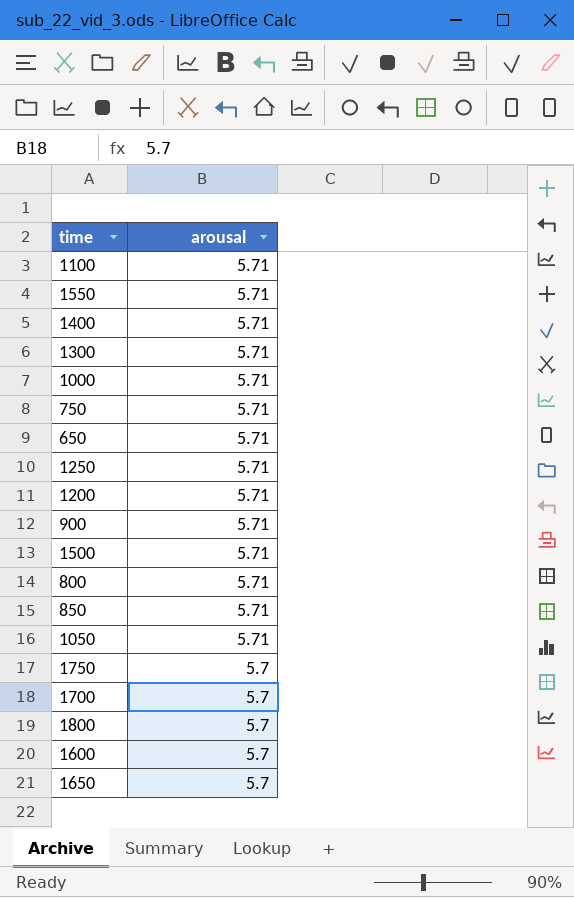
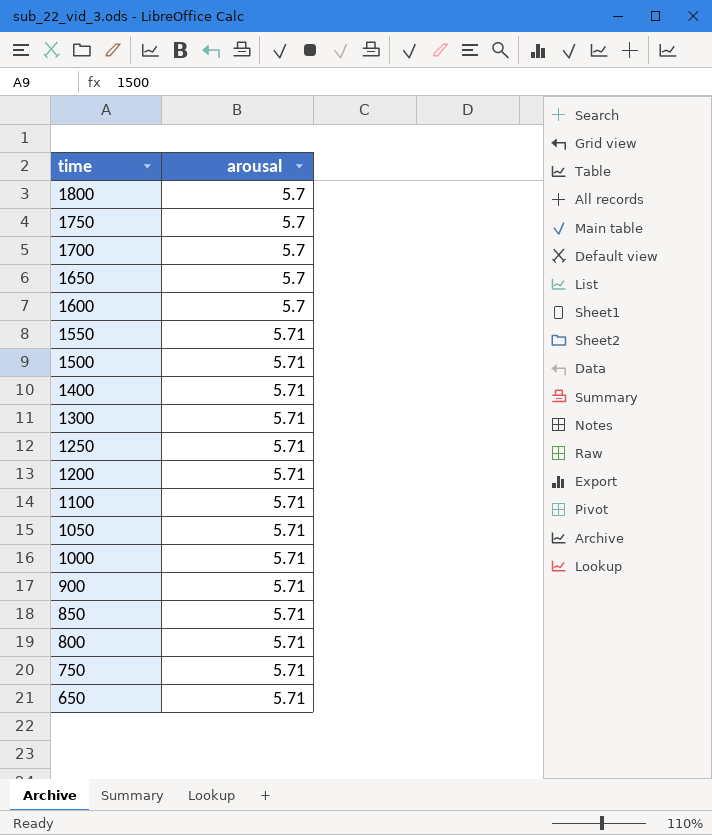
row order: arousal descending -> time descending

